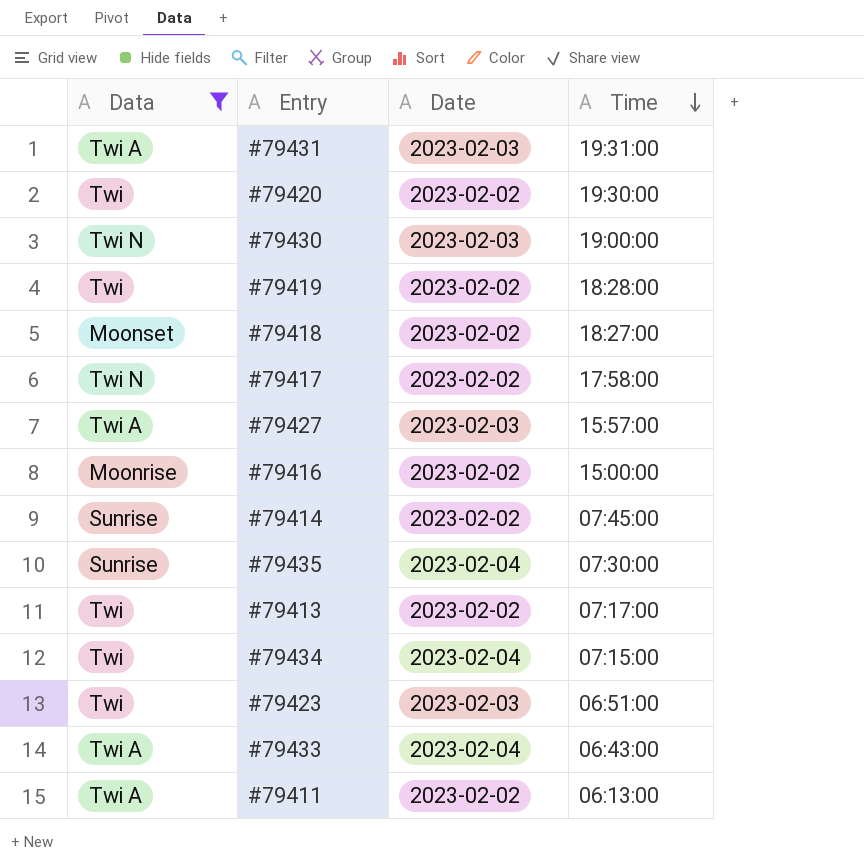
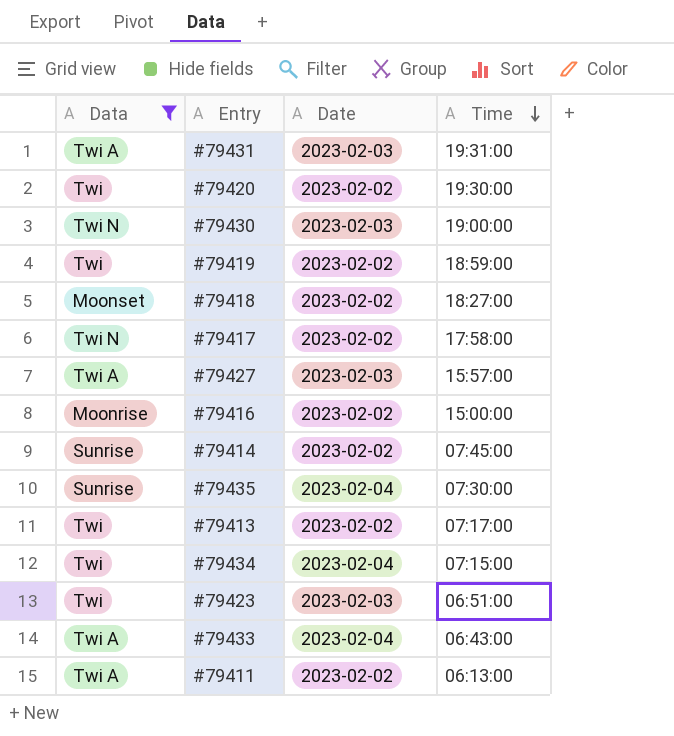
#79419 | Time: 18:28:00 -> 18:59:00

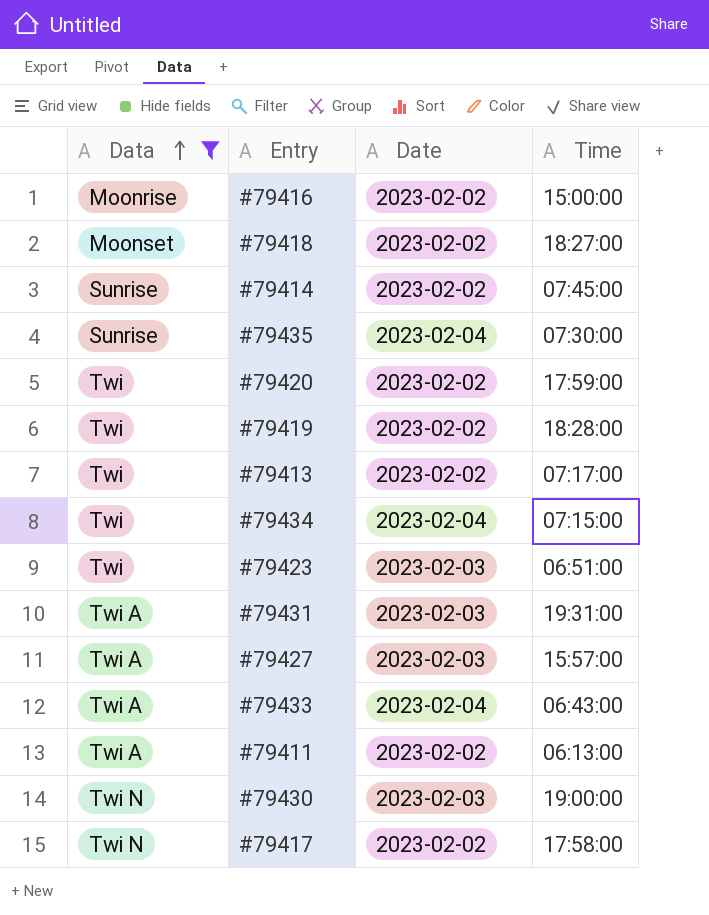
row order: Time descending -> Data ascending
#79420 | Time: 19:30:00 -> 17:59:00
#79419 | Time: 18:59:00 -> 18:28:00

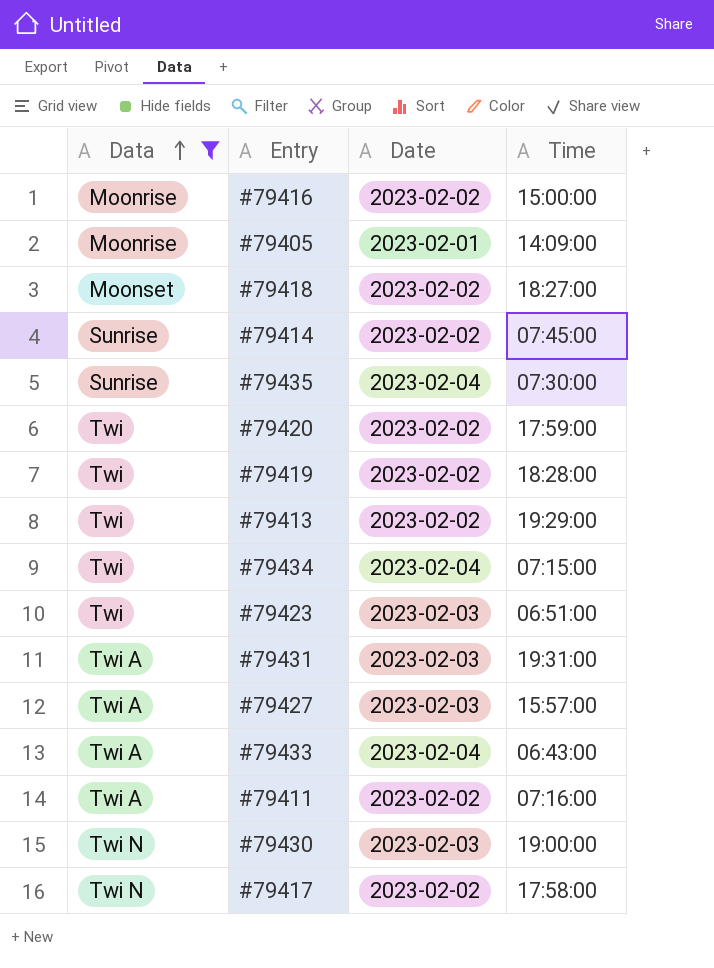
row #79405: none -> Moonrise | 2023-02-01 | 14:09:00
#79413 | Time: 07:17:00 -> 19:29:00
#79411 | Time: 06:13:00 -> 07:16:00

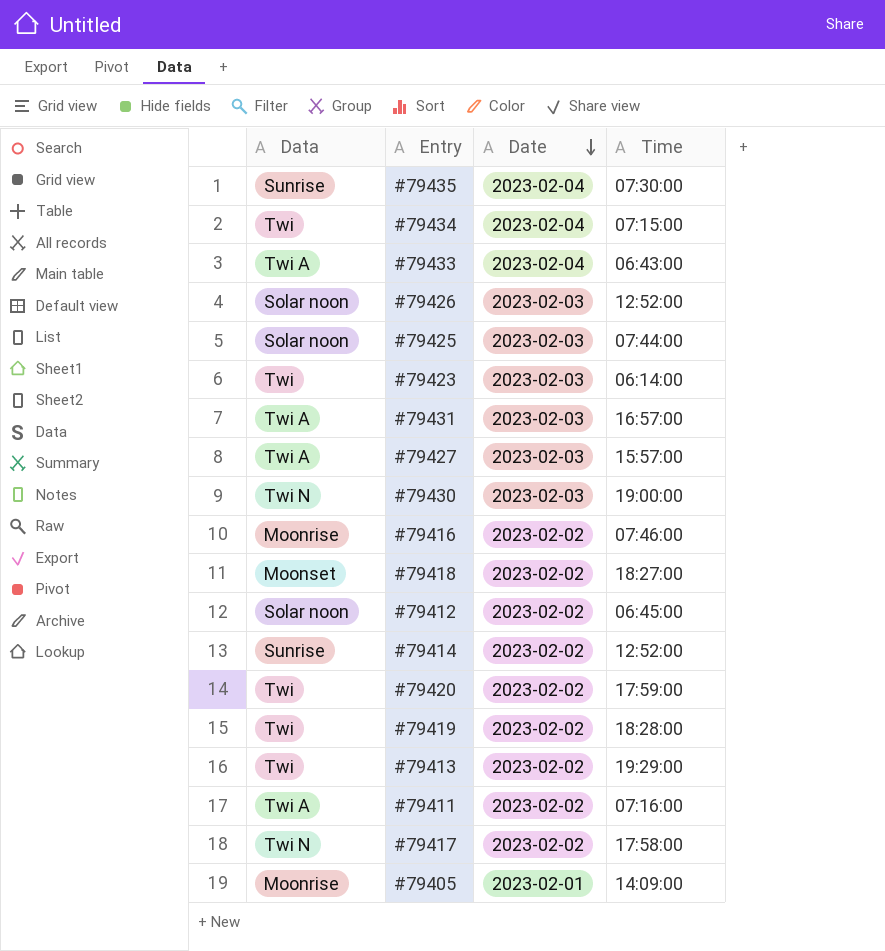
filter: Data != Solar noon -> none
row order: Data ascending -> Date descending
#79423 | Time: 06:51:00 -> 06:14:00
#79431 | Time: 19:31:00 -> 16:57:00
#79416 | Time: 15:00:00 -> 07:46:00
#79414 | Time: 07:45:00 -> 12:52:00

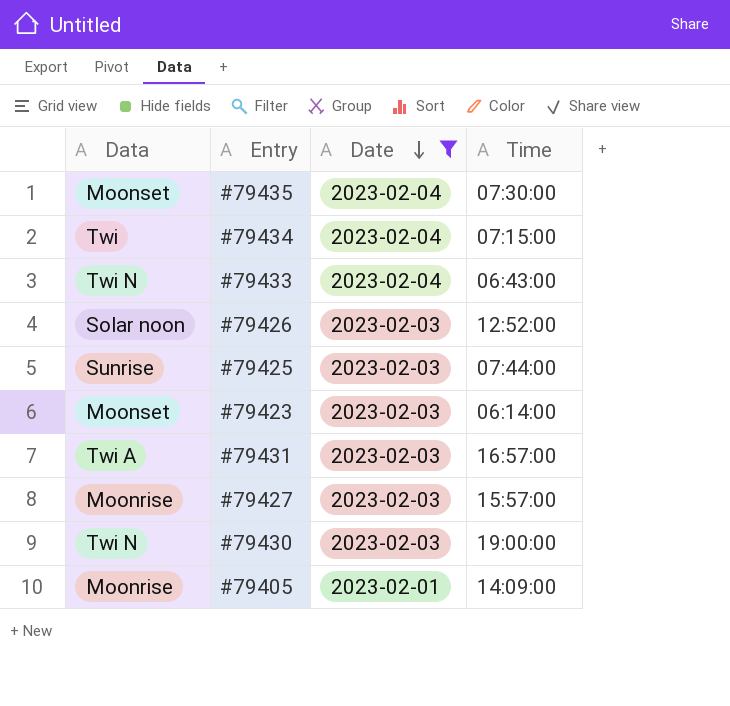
filter: none -> Date != 2023-02-02
#79435 | Data: Sunrise -> Moonset
#79433 | Data: Twi A -> Twi N
#79425 | Data: Solar noon -> Sunrise
#79423 | Data: Twi -> Moonset
#79427 | Data: Twi A -> Moonrise

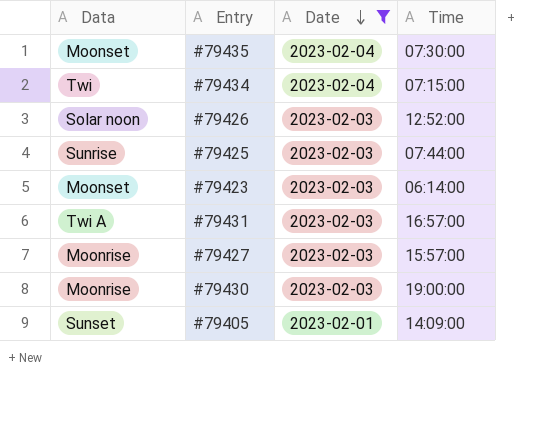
row #79433: Twi N | 2023-02-04 | 06:43:00 -> none
#79430 | Data: Twi N -> Moonrise
#79405 | Data: Moonrise -> Sunset

